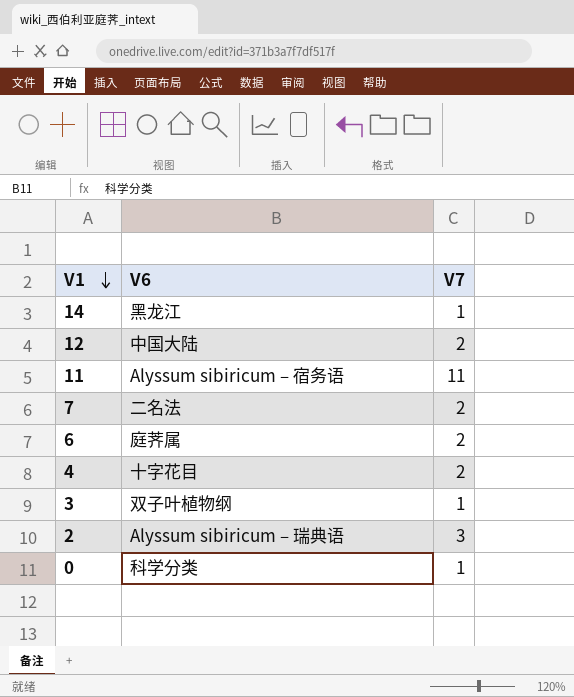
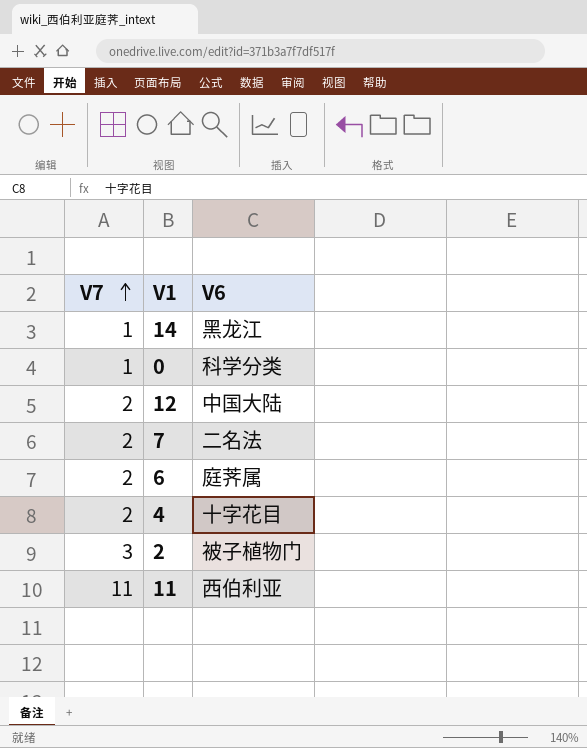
row order: V1 descending -> V7 ascending
column V7 | position: 3 -> 1
row 3: 双子叶植物纲 | 1 -> none
2 | V6: Alyssum sibiricum – 瑞典语 -> 被子植物门
11 | V6: Alyssum sibiricum – 宿务语 -> 西伯利亚

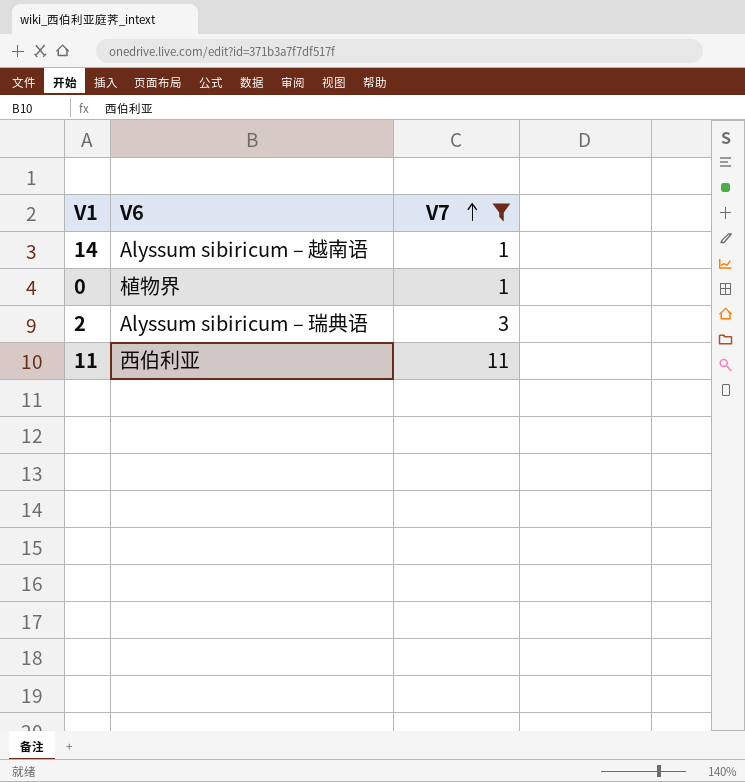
filter: none -> V7 != 2
column V7 | position: 1 -> 3
14 | V6: 黑龙江 -> Alyssum sibiricum – 越南语
0 | V6: 科学分类 -> 植物界
2 | V6: 被子植物门 -> Alyssum sibiricum – 瑞典语

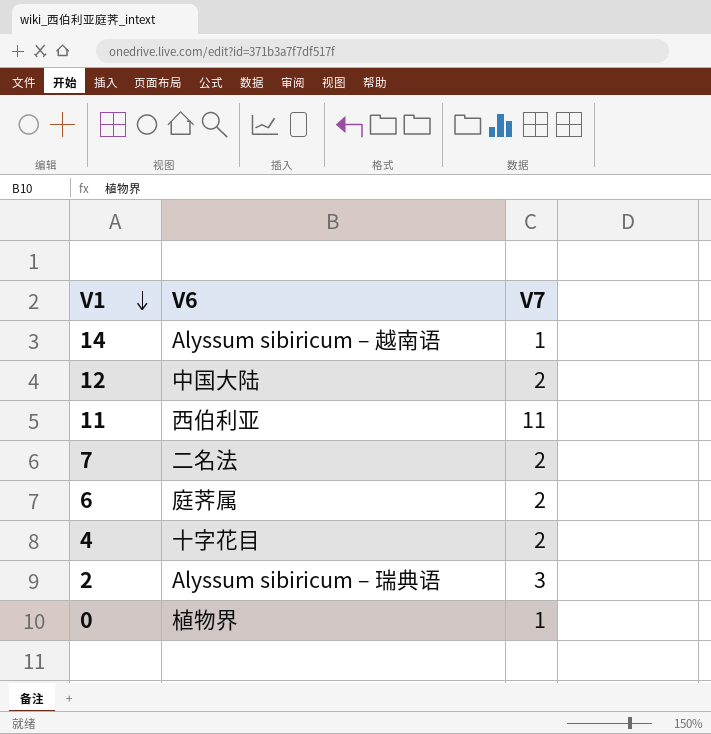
filter: V7 != 2 -> none
row order: V7 ascending -> V1 descending

